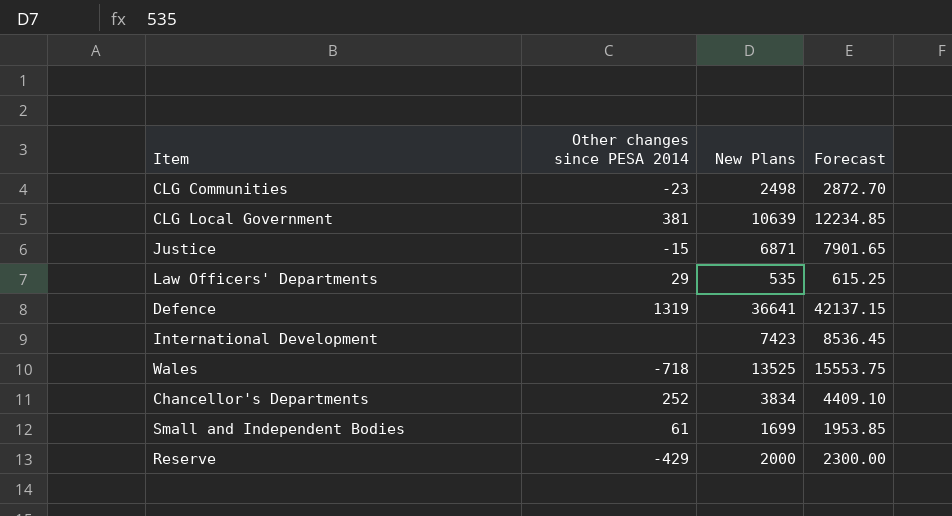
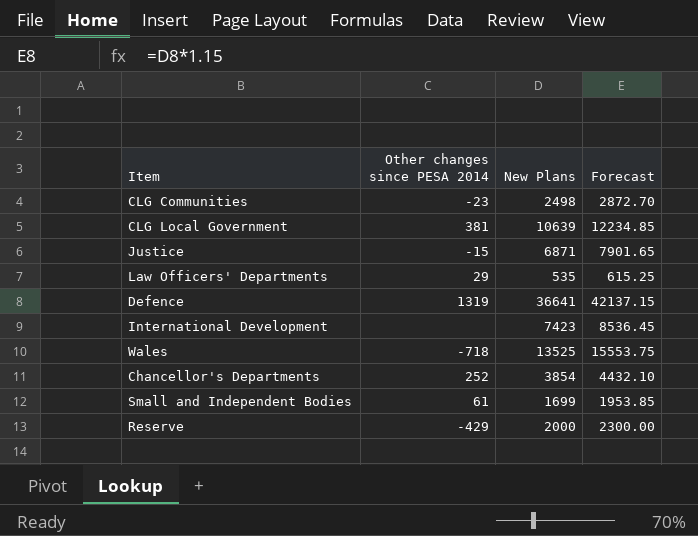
Chancellor's Departments | New Plans: 3834 -> 3854
Chancellor's Departments | Forecast: 4409.10 -> 4432.10

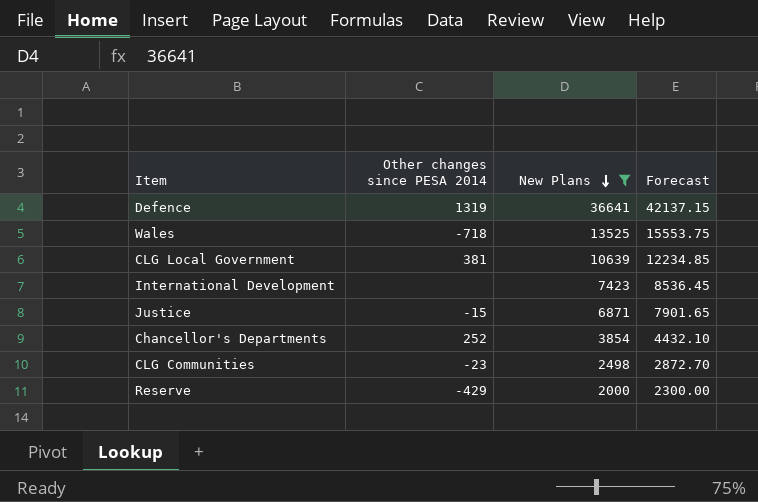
filter: none -> New Plans >= 2000
row order: none -> New Plans descending

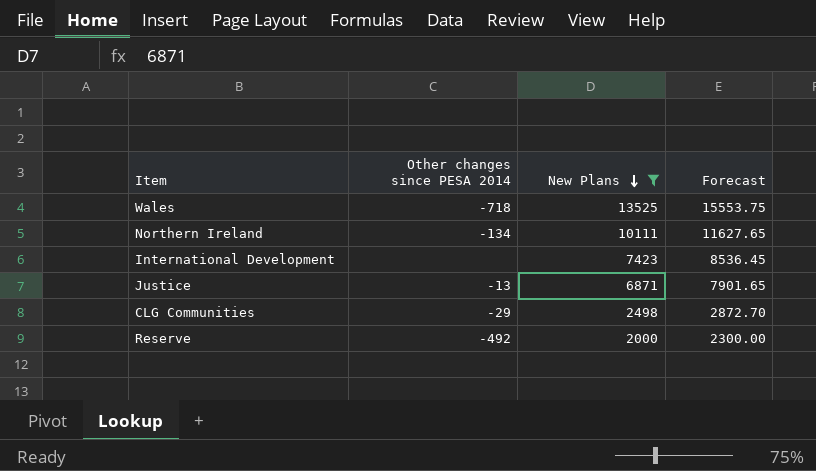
row Defence: 1319 | 36641 | 42137.15 -> none
row CLG Local Government: 381 | 10639 | 12234.85 -> none
row Chancellor's Departments: 252 | 3854 | 4432.10 -> none
row Northern Ireland: none -> -134 | 10111 | 11627.65
Justice | Other changes since PESA 2014: -15 -> -13
CLG Communities | Other changes since PESA 2014: -23 -> -29
Reserve | Other changes since PESA 2014: -429 -> -492

